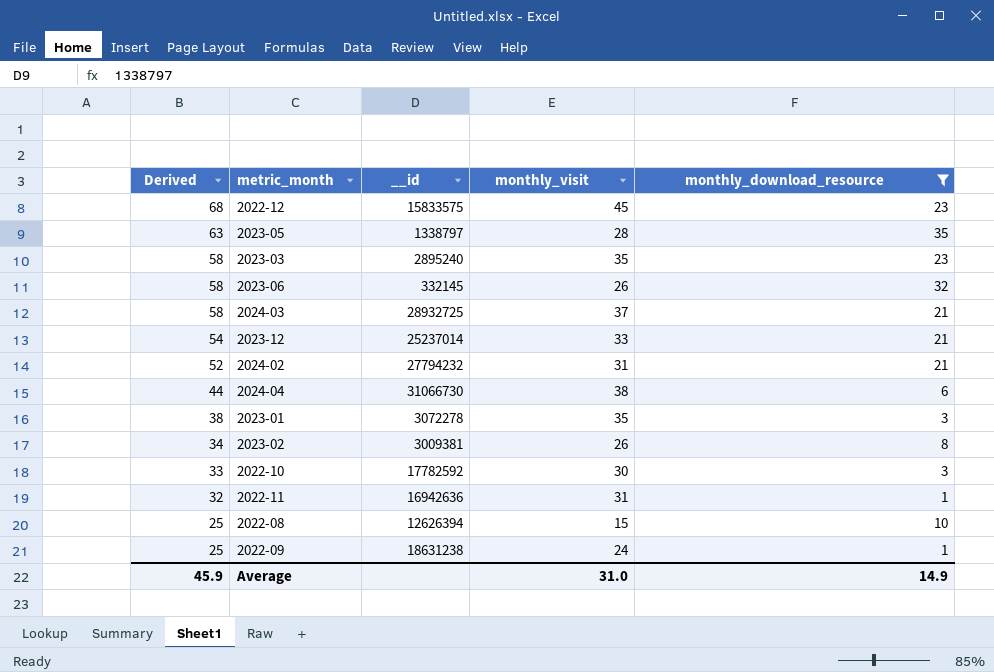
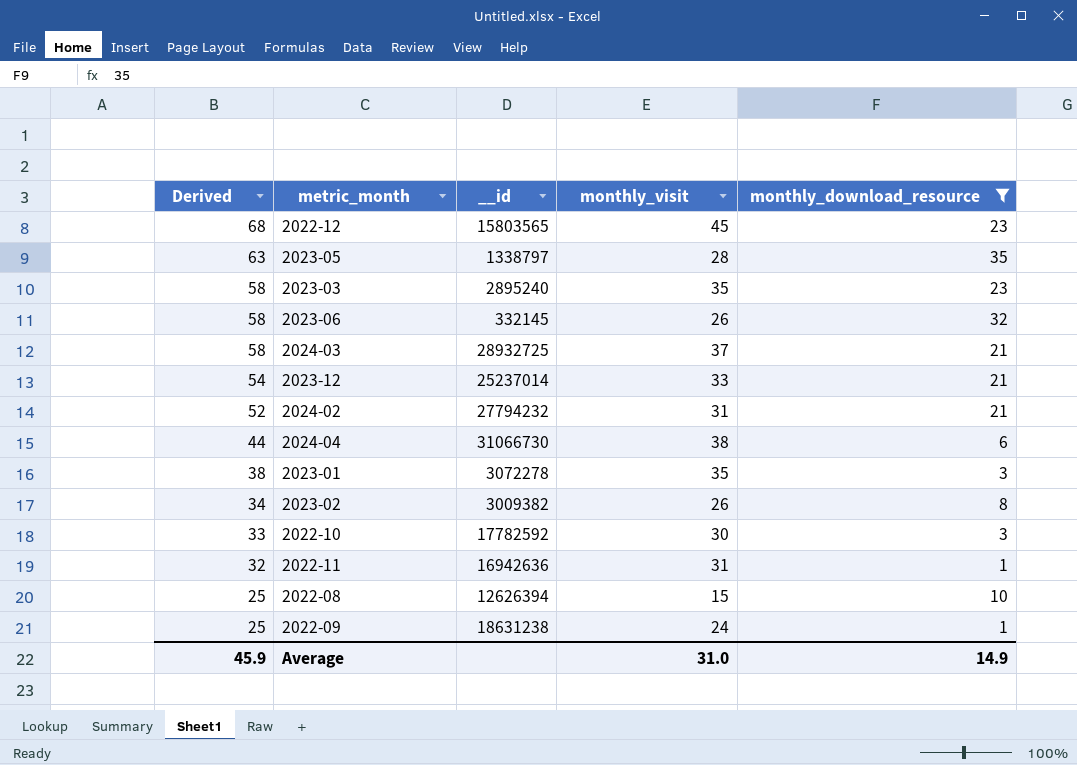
2022-12 | __id: 15833575 -> 15803565
2023-02 | __id: 3009381 -> 3009382

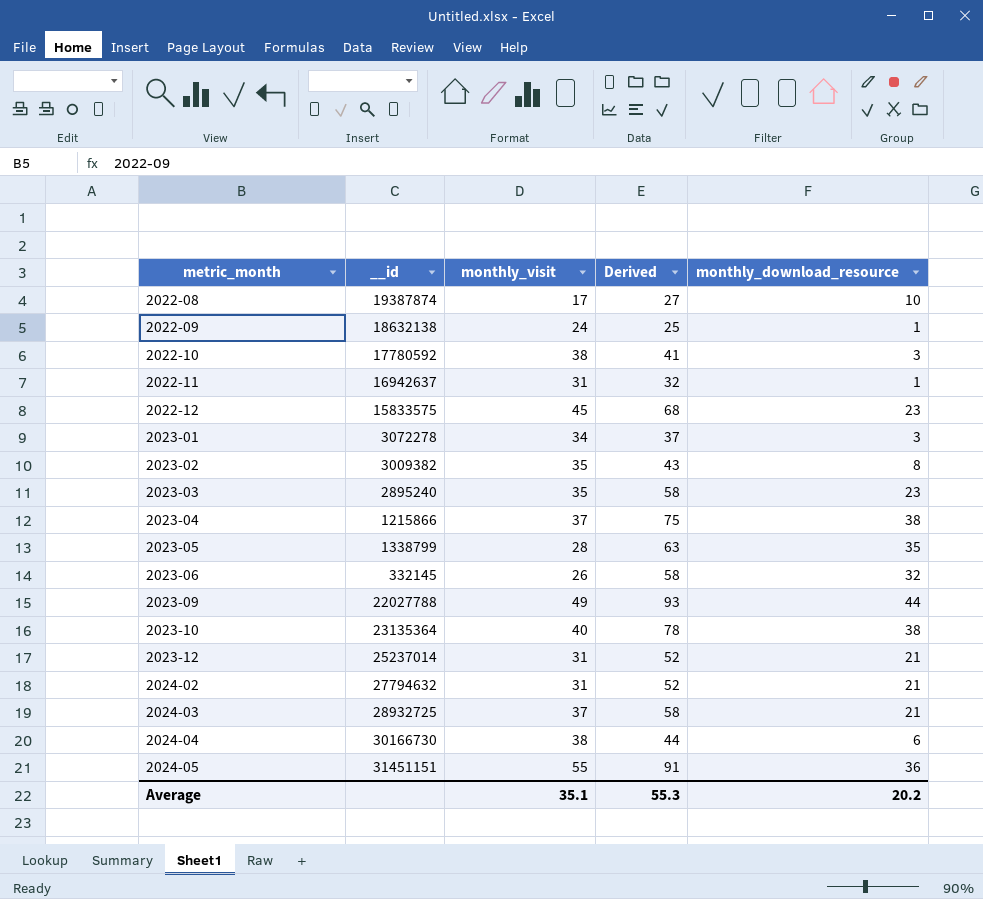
filter: monthly_download_resource <= 35 -> none
row order: Derived descending -> metric_month ascending
column Derived | position: 1 -> 4
2022-08 | __id: 12626394 -> 19387874
2022-08 | monthly_visit: 15 -> 17
2022-08 | Derived: 25 -> 27
2022-09 | __id: 18631238 -> 18632138
2022-10 | __id: 17782592 -> 17780592
2022-10 | monthly_visit: 30 -> 38
2022-10 | Derived: 33 -> 41
2022-11 | __id: 16942636 -> 16942637
2022-12 | __id: 15803565 -> 15833575
2023-01 | monthly_visit: 35 -> 34
2023-01 | Derived: 38 -> 37
2023-02 | monthly_visit: 26 -> 35
2023-02 | Derived: 34 -> 43
2023-05 | __id: 1338797 -> 1338799
2023-12 | monthly_visit: 33 -> 31
2023-12 | Derived: 54 -> 52
2024-02 | __id: 27794232 -> 27794632
2024-04 | __id: 31066730 -> 30166730
Average | monthly_visit: 31.0 -> 35.1
Average | Derived: 45.9 -> 55.3
Average | monthly_download_resource: 14.9 -> 20.2

